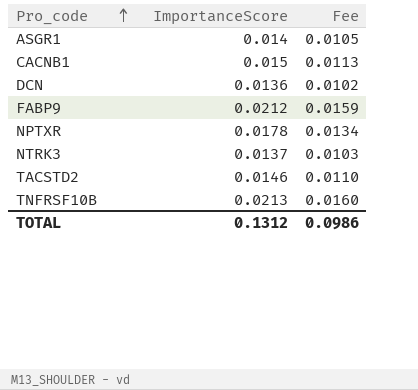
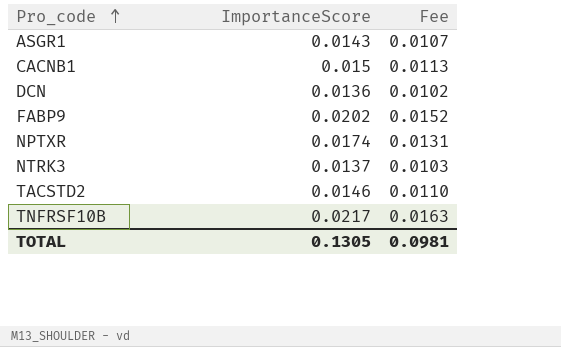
ASGR1 | ImportanceScore: 0.014 -> 0.0143
ASGR1 | Fee: 0.0105 -> 0.0107
FABP9 | ImportanceScore: 0.0212 -> 0.0202
FABP9 | Fee: 0.0159 -> 0.0152
NPTXR | ImportanceScore: 0.0178 -> 0.0174
NPTXR | Fee: 0.0134 -> 0.0131
TNFRSF10B | ImportanceScore: 0.0213 -> 0.0217
TNFRSF10B | Fee: 0.0160 -> 0.0163
TOTAL | ImportanceScore: 0.1312 -> 0.1305
TOTAL | Fee: 0.0986 -> 0.0981

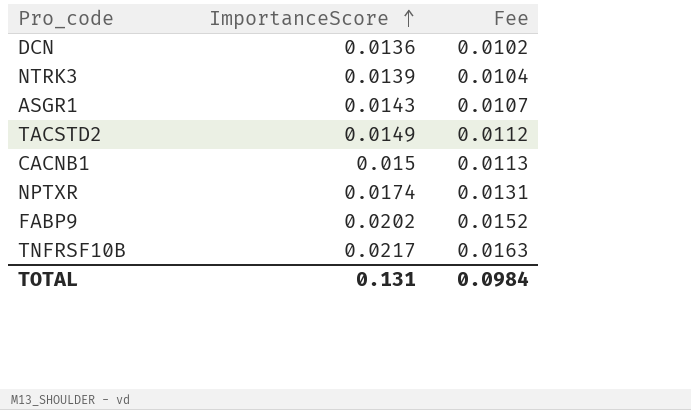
row order: Pro_code ascending -> ImportanceScore ascending
NTRK3 | ImportanceScore: 0.0137 -> 0.0139
NTRK3 | Fee: 0.0103 -> 0.0104
TACSTD2 | ImportanceScore: 0.0146 -> 0.0149
TACSTD2 | Fee: 0.0110 -> 0.0112
TOTAL | ImportanceScore: 0.1305 -> 0.131
TOTAL | Fee: 0.0981 -> 0.0984

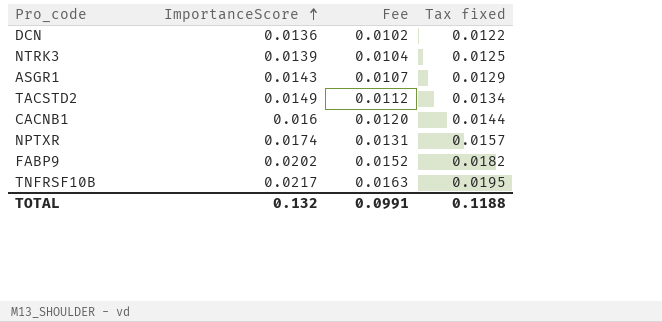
column Tax fixed | formula: none -> [ImportanceScore] * 0.9
CACNB1 | ImportanceScore: 0.015 -> 0.016
CACNB1 | Fee: 0.0113 -> 0.0120
TOTAL | ImportanceScore: 0.131 -> 0.132
TOTAL | Fee: 0.0984 -> 0.0991

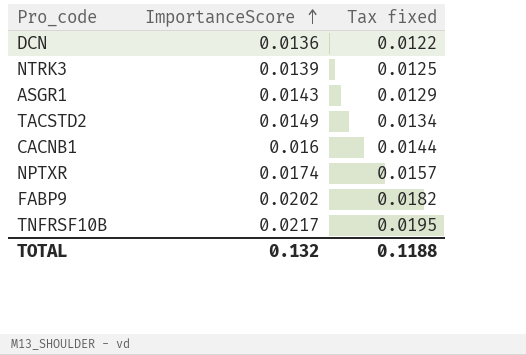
column Fee | formula: [ImportanceScore] * 0.75 -> none

